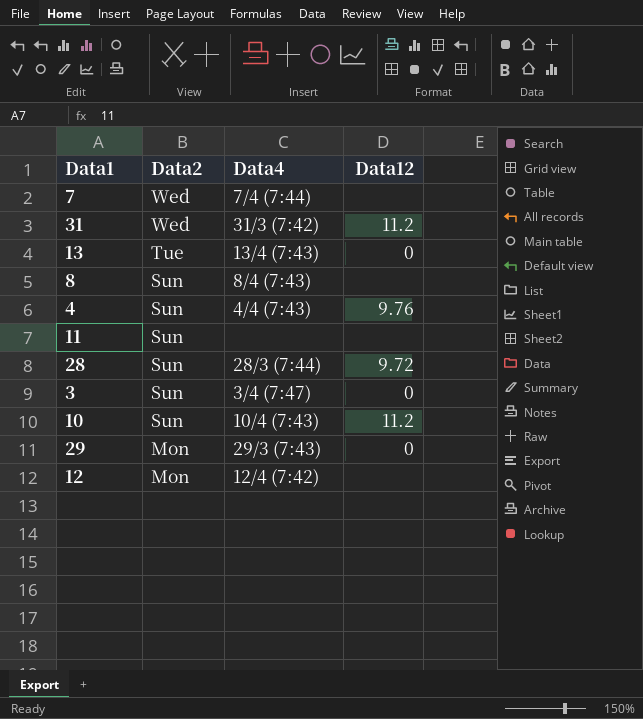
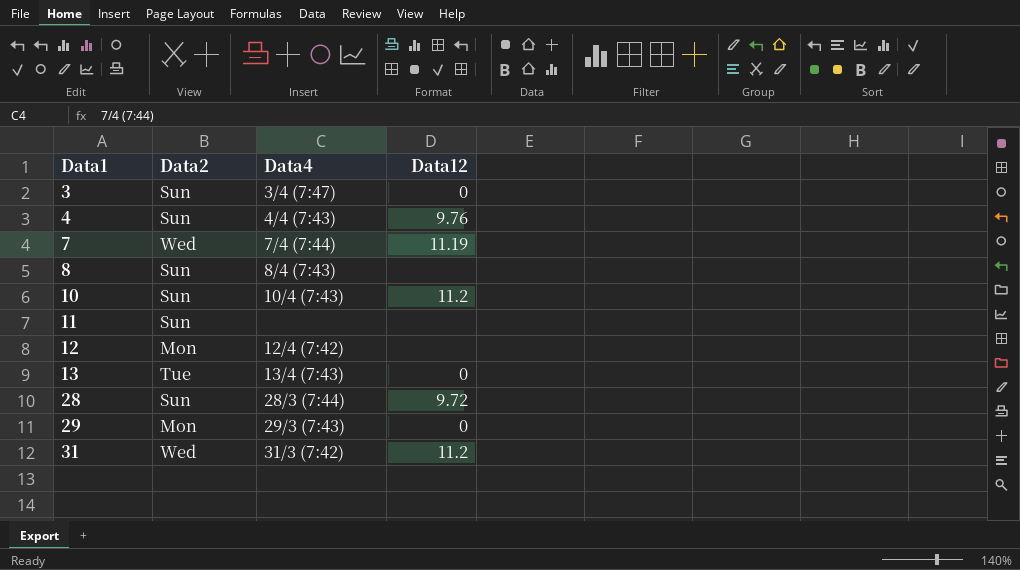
row order: Data2 descending -> Data1 ascending
7 | Data12: none -> 11.19

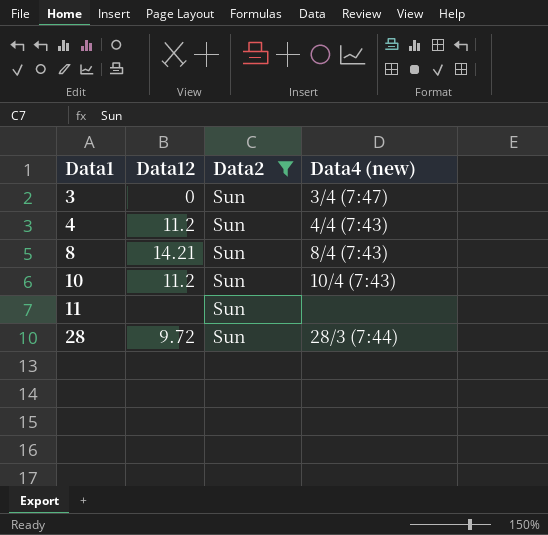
filter: none -> Data2 = Sun
column Data12 | position: 4 -> 2
column name: Data4 -> Data4 (new)
4 | Data12: 9.76 -> 11.2
8 | Data12: none -> 14.21

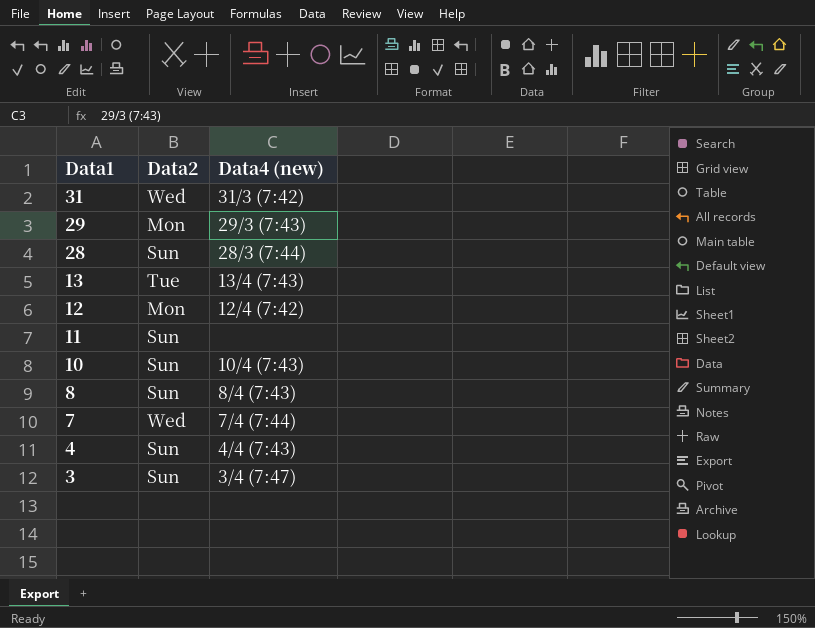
filter: Data2 = Sun -> none
row order: Data1 ascending -> Data1 descending
column Data12 | position: 2 -> none

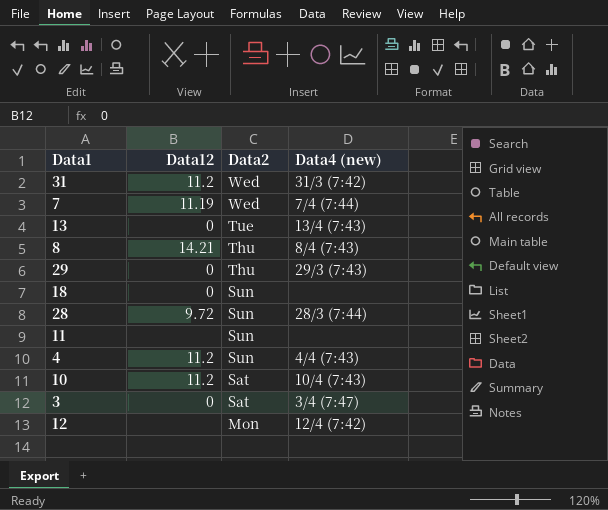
row order: Data1 descending -> Data2 descending
column Data12 | position: none -> 2
8 | Data2: Sun -> Thu
29 | Data2: Mon -> Thu
row 18: none -> 0 | Sun | none
10 | Data2: Sun -> Sat
3 | Data2: Sun -> Sat

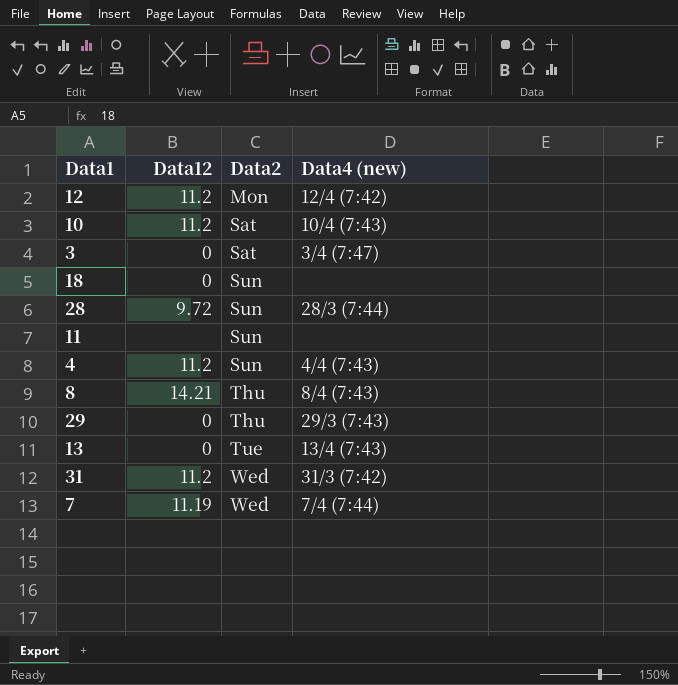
row order: Data2 descending -> Data2 ascending
12 | Data12: none -> 11.2

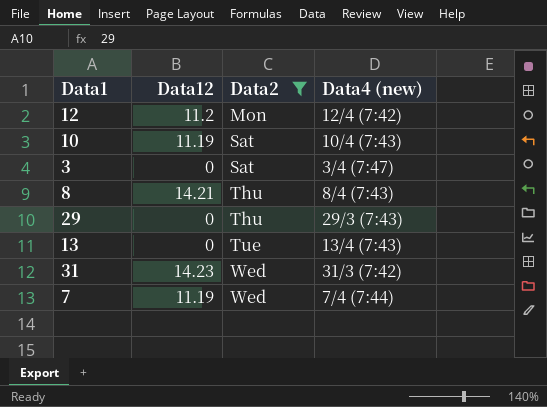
filter: none -> Data2 != Sun
10 | Data12: 11.2 -> 11.19
31 | Data12: 11.2 -> 14.23

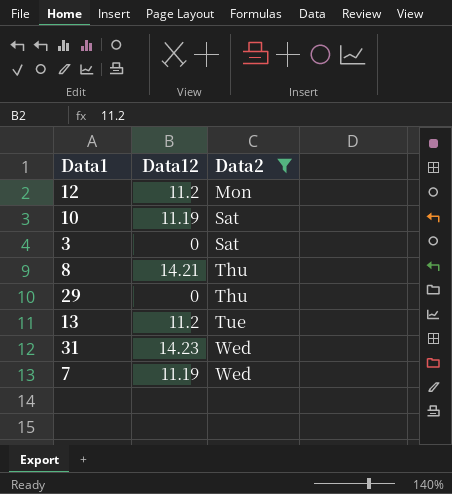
column Data4 (new) | position: 4 -> none
13 | Data12: 0 -> 11.2

